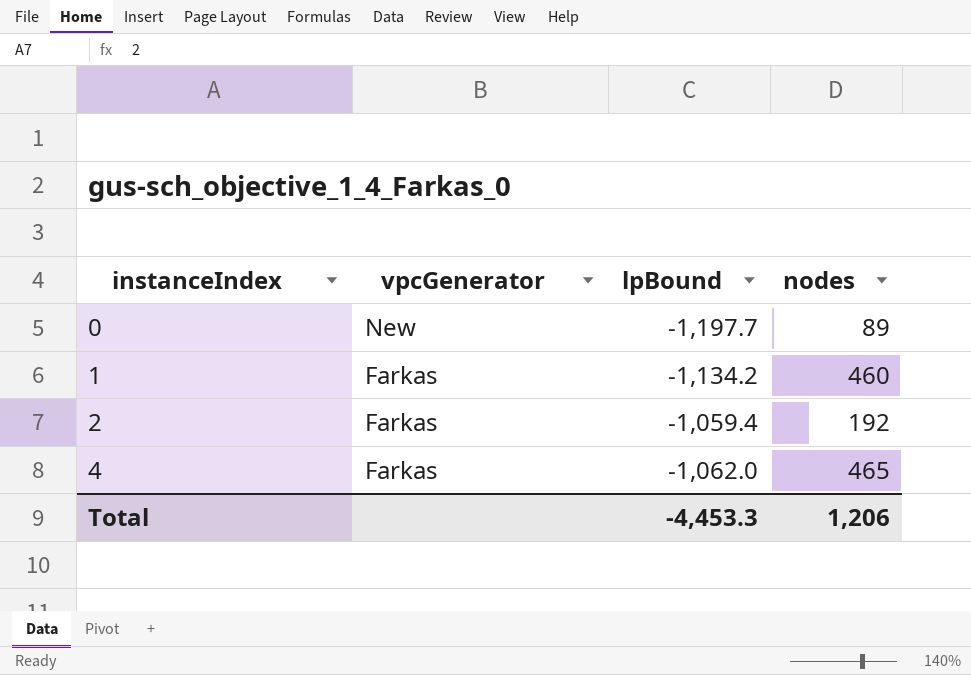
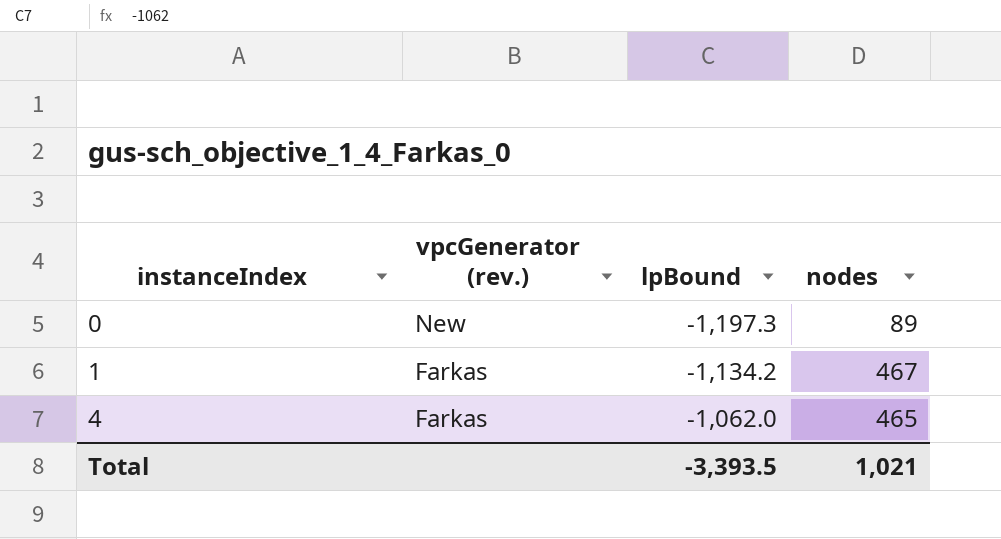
column name: vpcGenerator -> vpcGenerator (rev.)
row 2: Farkas | -1,059.4 | 192 -> none
0 | lpBound: -1,197.7 -> -1,197.3
1 | nodes: 460 -> 467
Total | lpBound: -4,453.3 -> -3,393.5
Total | nodes: 1,206 -> 1,021

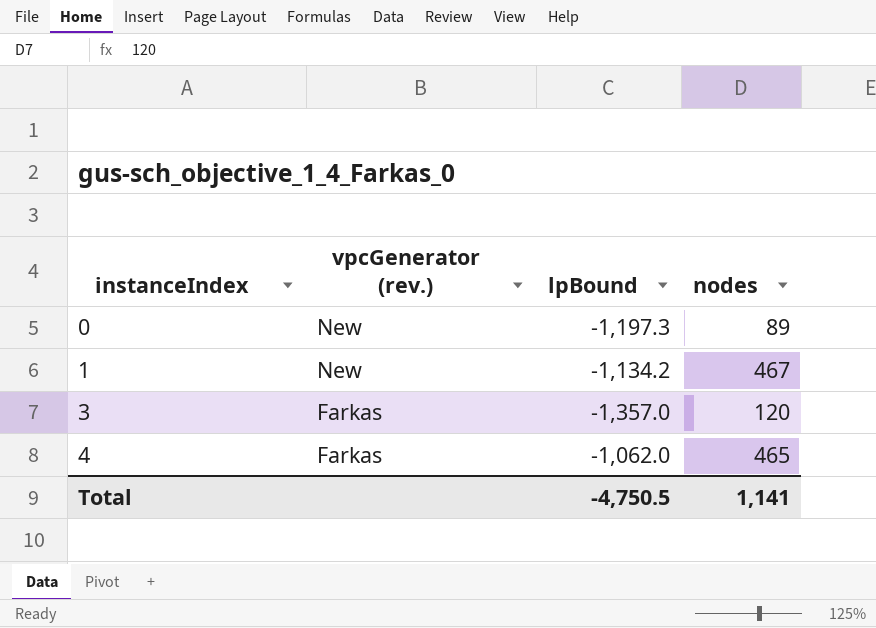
1 | vpcGenerator (rev.): Farkas -> New
row 3: none -> Farkas | -1,357.0 | 120
Total | lpBound: -3,393.5 -> -4,750.5
Total | nodes: 1,021 -> 1,141

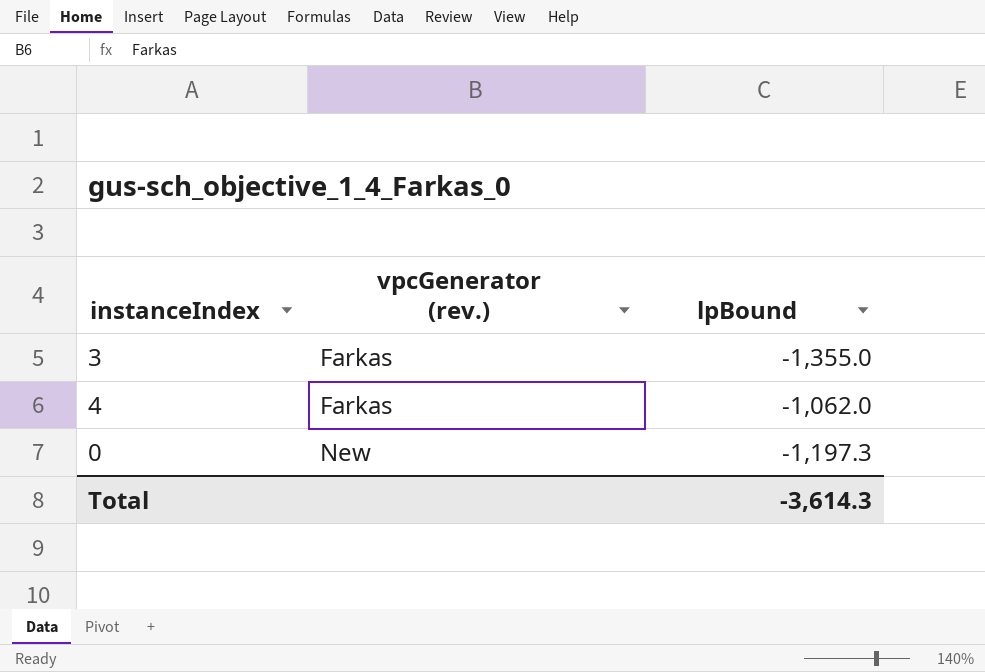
row order: instanceIndex ascending -> vpcGenerator (rev.) ascending
column nodes | position: 4 -> none
row 1: New | -1,134.2 | 467 -> none
3 | lpBound: -1,357.0 -> -1,355.0
Total | lpBound: -4,750.5 -> -3,614.3

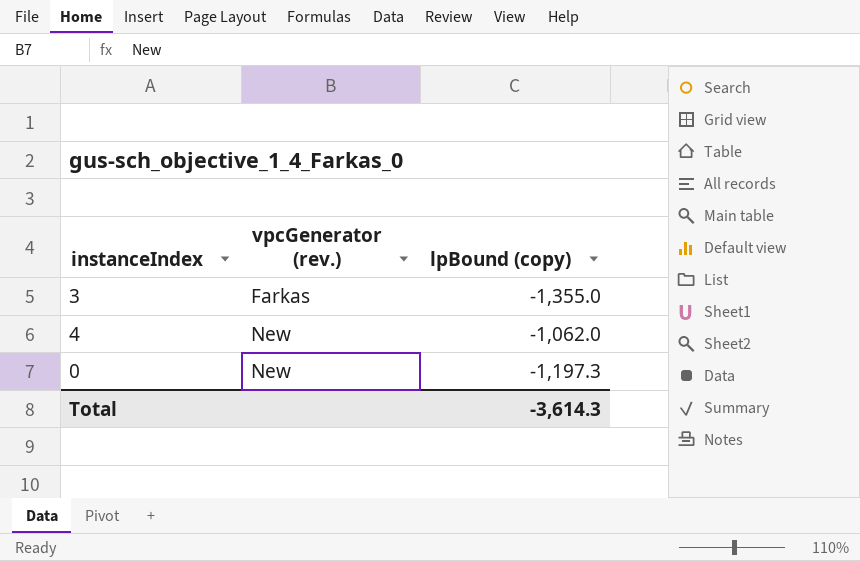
column name: lpBound -> lpBound (copy)
4 | vpcGenerator (rev.): Farkas -> New

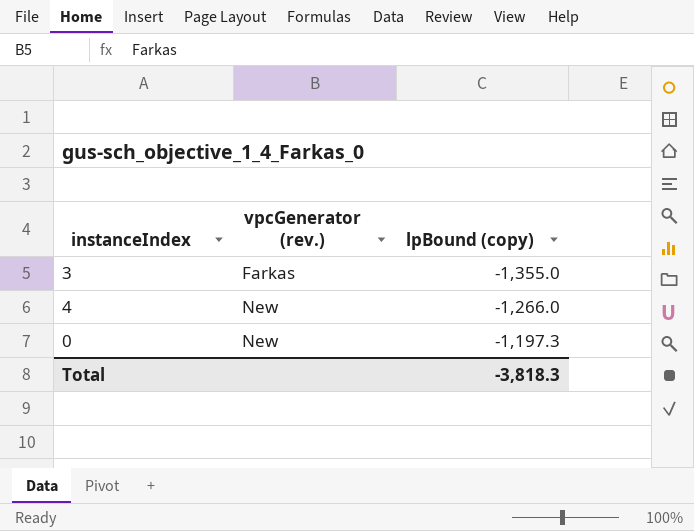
4 | lpBound (copy): -1,062.0 -> -1,266.0
Total | lpBound (copy): -3,614.3 -> -3,818.3

